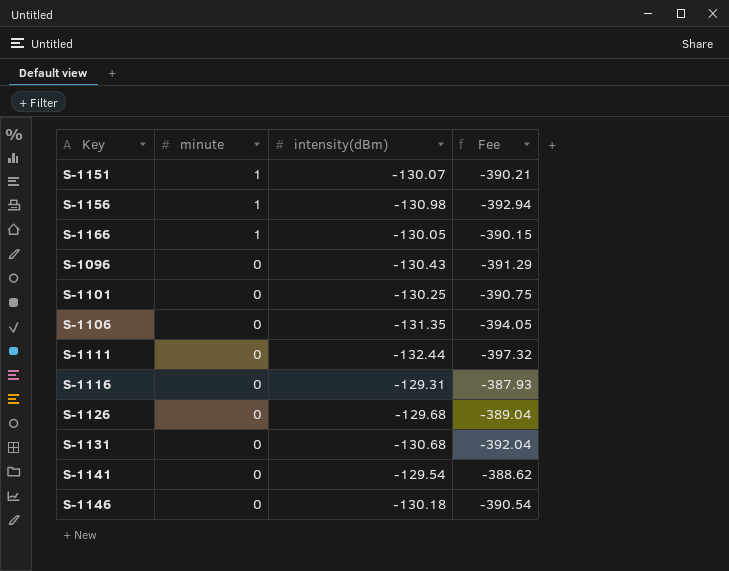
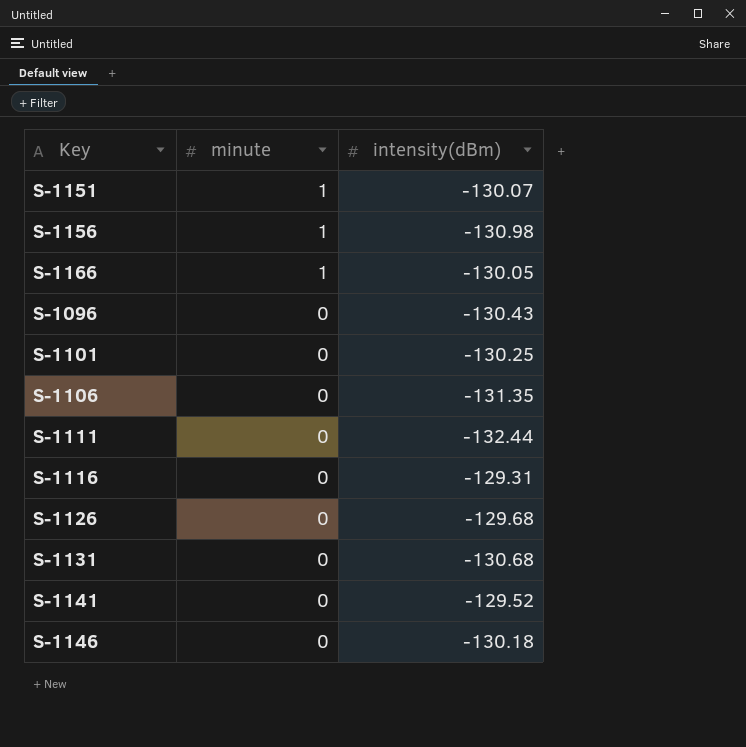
column Fee | formula: [intensity(dBm)] * 3 -> none
S-1141 | intensity(dBm): -129.54 -> -129.52

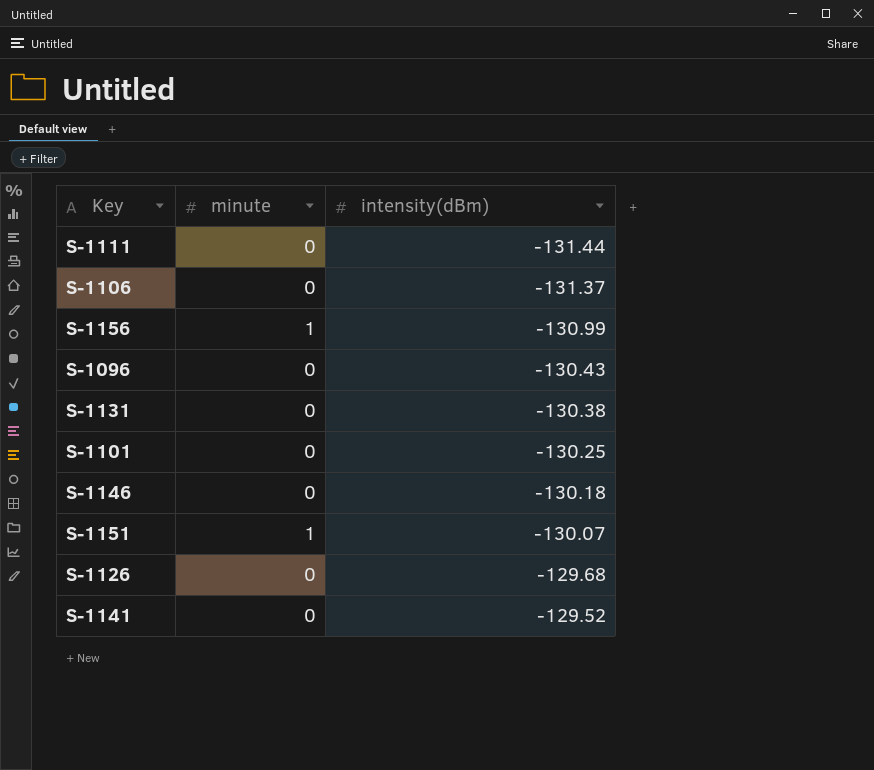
row order: minute descending -> intensity(dBm) ascending
row S-1166: 1 | -130.05 -> none
row S-1116: 0 | -129.31 -> none
S-1111 | intensity(dBm): -132.44 -> -131.44
S-1106 | intensity(dBm): -131.35 -> -131.37
S-1156 | intensity(dBm): -130.98 -> -130.99
S-1131 | intensity(dBm): -130.68 -> -130.38

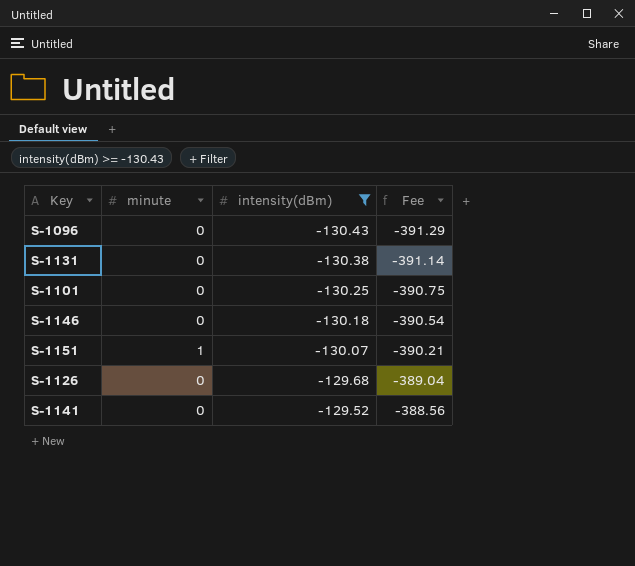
filter: none -> intensity(dBm) >= -130.43
column Fee | formula: none -> [intensity(dBm)] * 3

